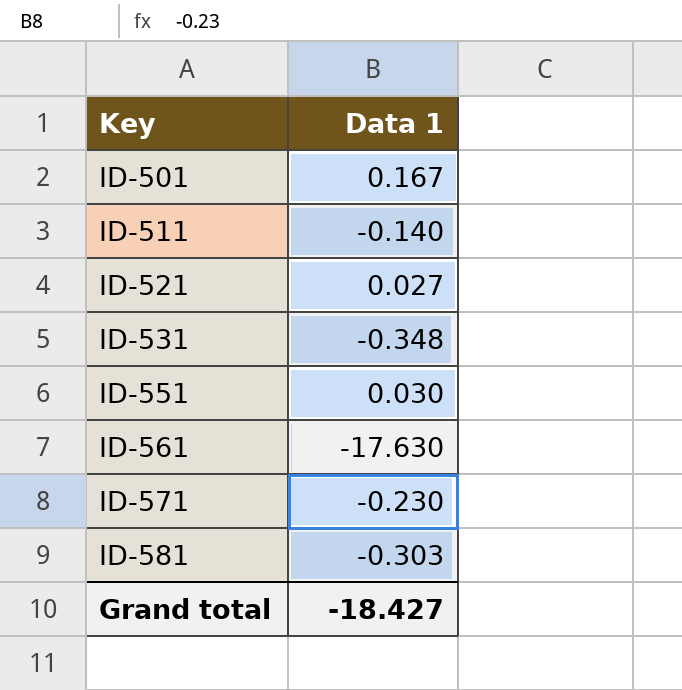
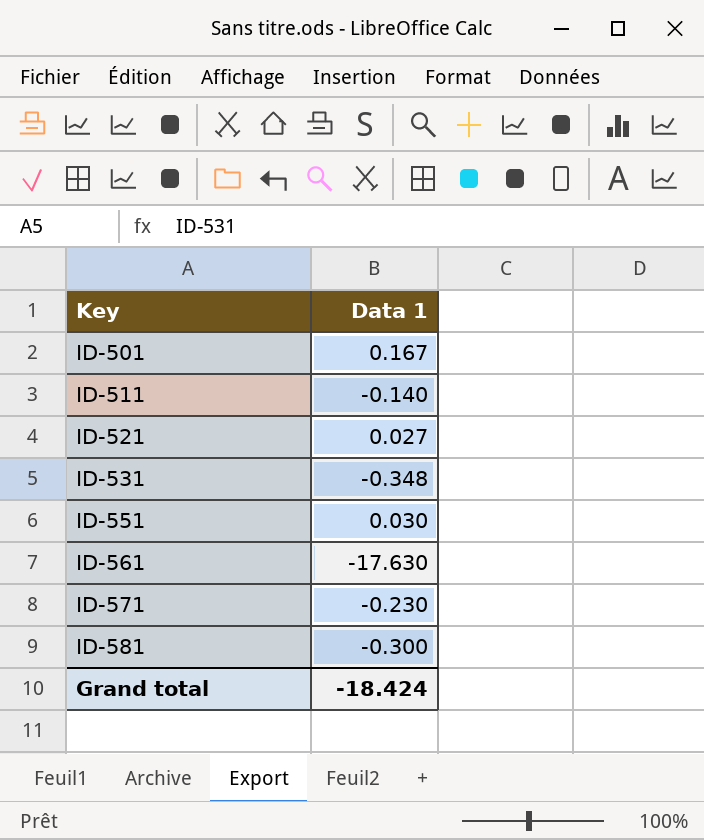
ID-581 | Data 1: -0.303 -> -0.300
Grand total | Data 1: -18.427 -> -18.424

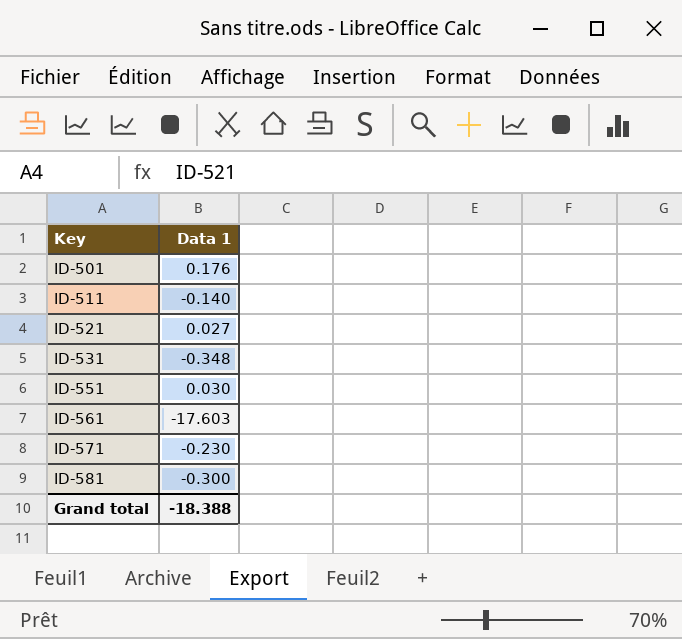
ID-501 | Data 1: 0.167 -> 0.176
ID-561 | Data 1: -17.630 -> -17.603
Grand total | Data 1: -18.424 -> -18.388

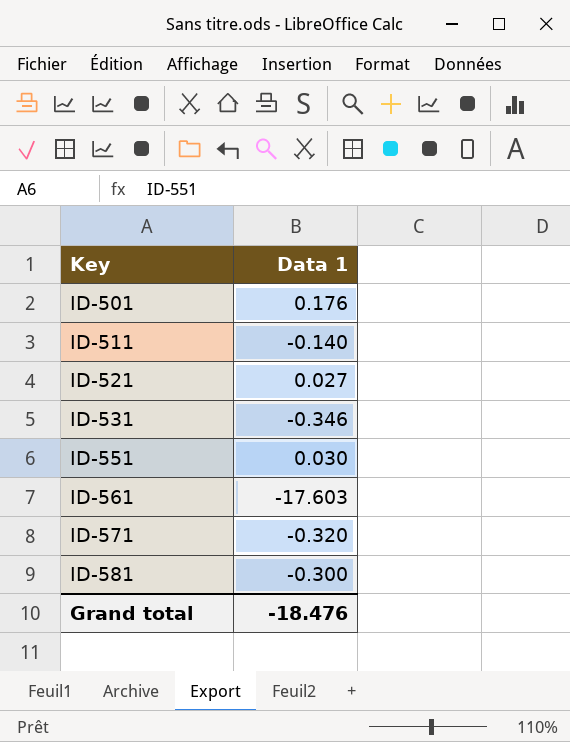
ID-531 | Data 1: -0.348 -> -0.346
ID-571 | Data 1: -0.230 -> -0.320
Grand total | Data 1: -18.388 -> -18.476

